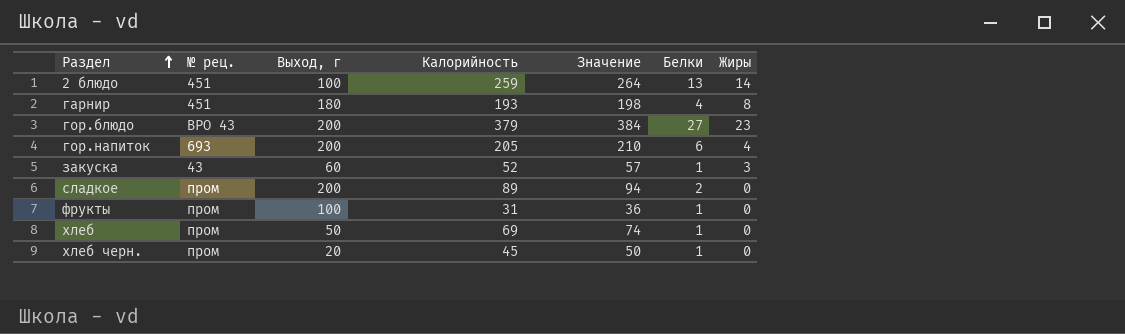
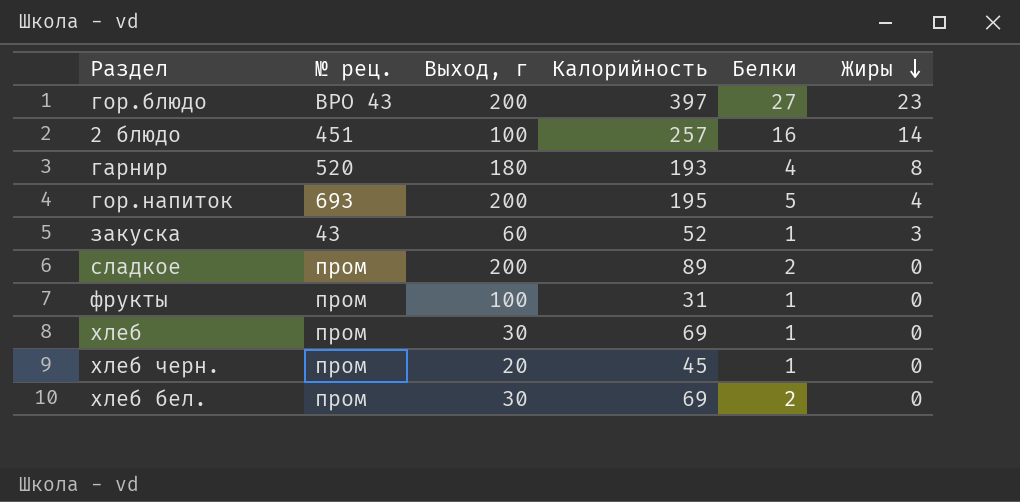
row order: Раздел ascending -> Жиры descending
column Значение | formula: [Калорийность] + 5 -> none
гор.блюдо | Калорийность: 379 -> 397
2 блюдо | Калорийность: 259 -> 257
2 блюдо | Белки: 13 -> 16
гарнир | № рец.: 451 -> 520
гор.напиток | Калорийность: 205 -> 195
гор.напиток | Белки: 6 -> 5
хлеб | Выход, г: 50 -> 30
row хлеб бел.: none -> пром | 30 | 69 | 2 | 0

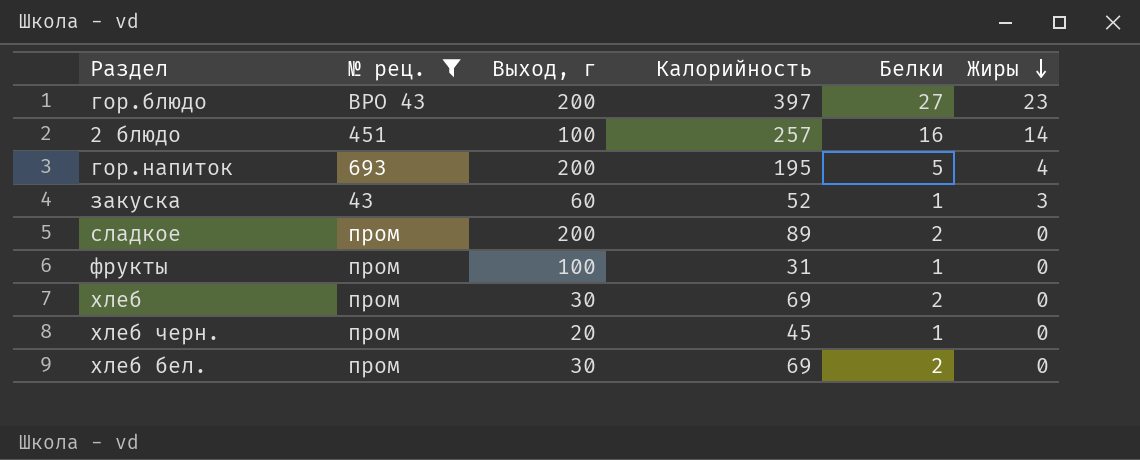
filter: none -> № рец. != 520
хлеб | Белки: 1 -> 2

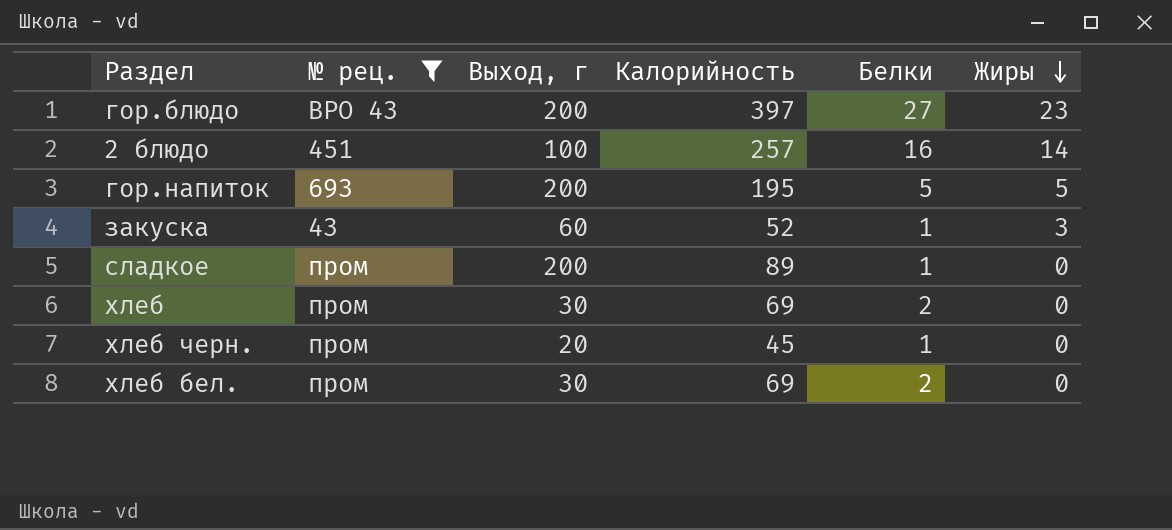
row фрукты: пром | 100 | 31 | 1 | 0 -> none
гор.напиток | Жиры: 4 -> 5
сладкое | Белки: 2 -> 1

